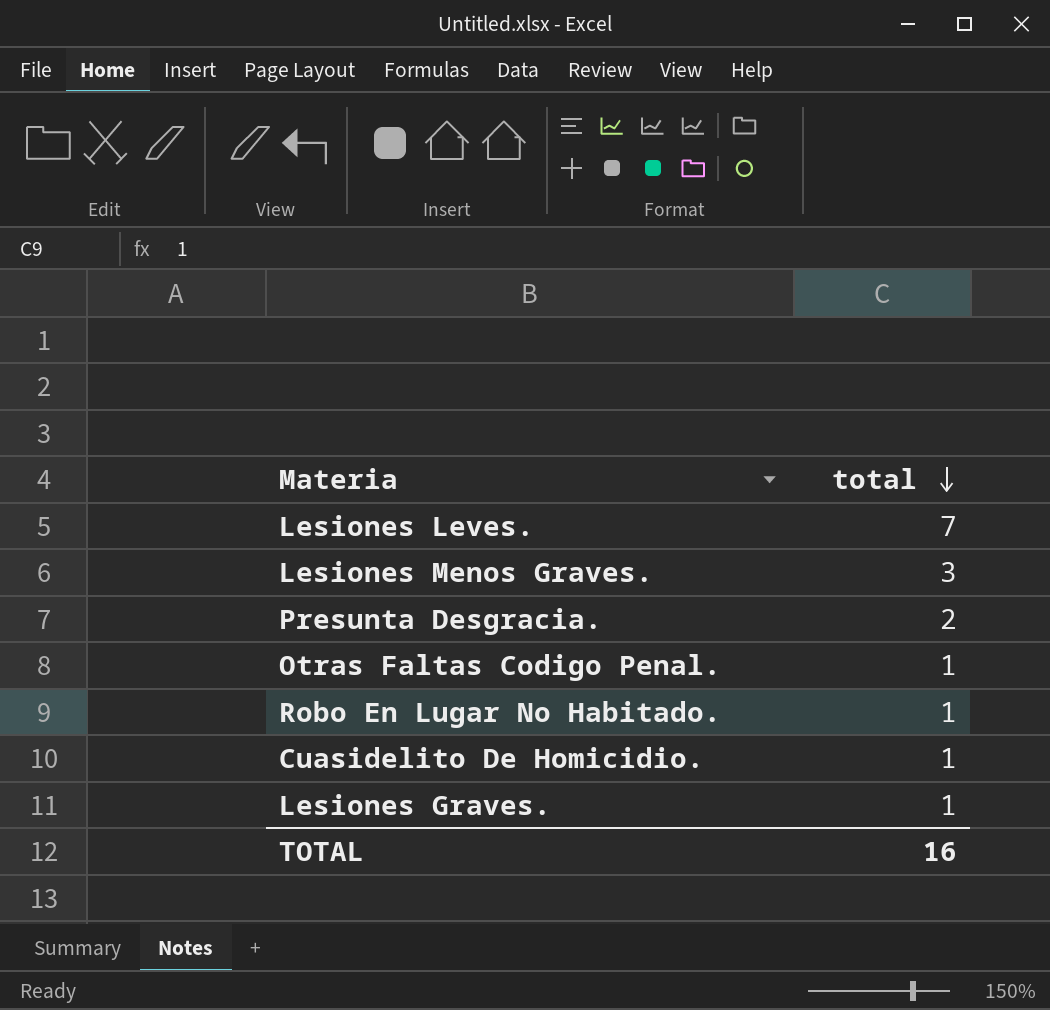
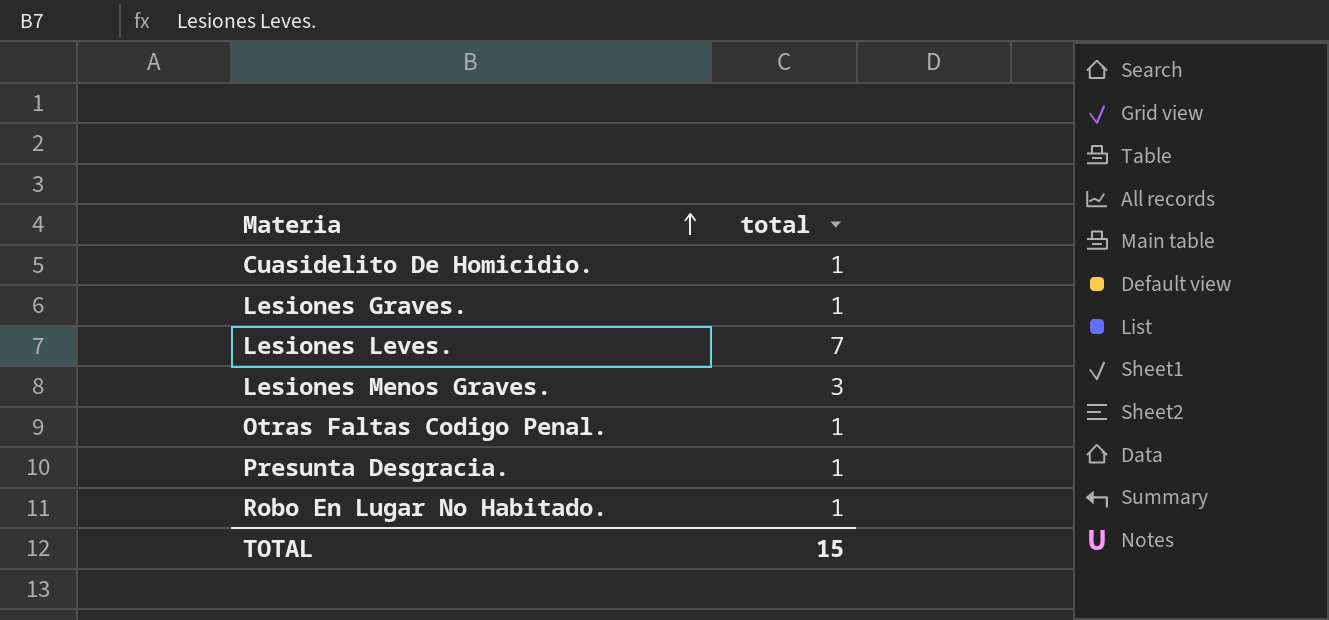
row order: total descending -> Materia ascending
Presunta Desgracia. | total: 2 -> 1
TOTAL | total: 16 -> 15

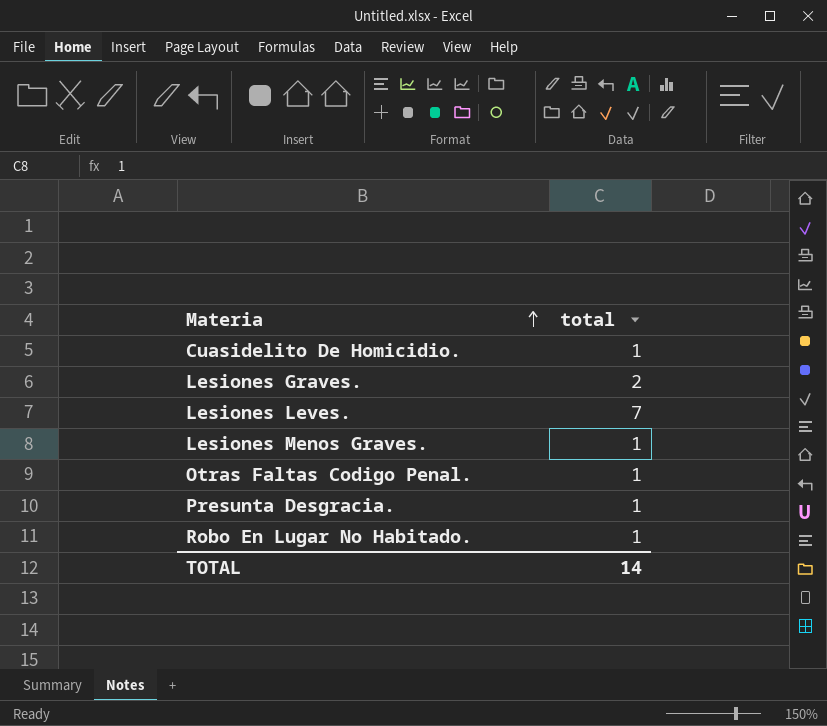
Lesiones Graves. | total: 1 -> 2
Lesiones Menos Graves. | total: 3 -> 1
TOTAL | total: 15 -> 14

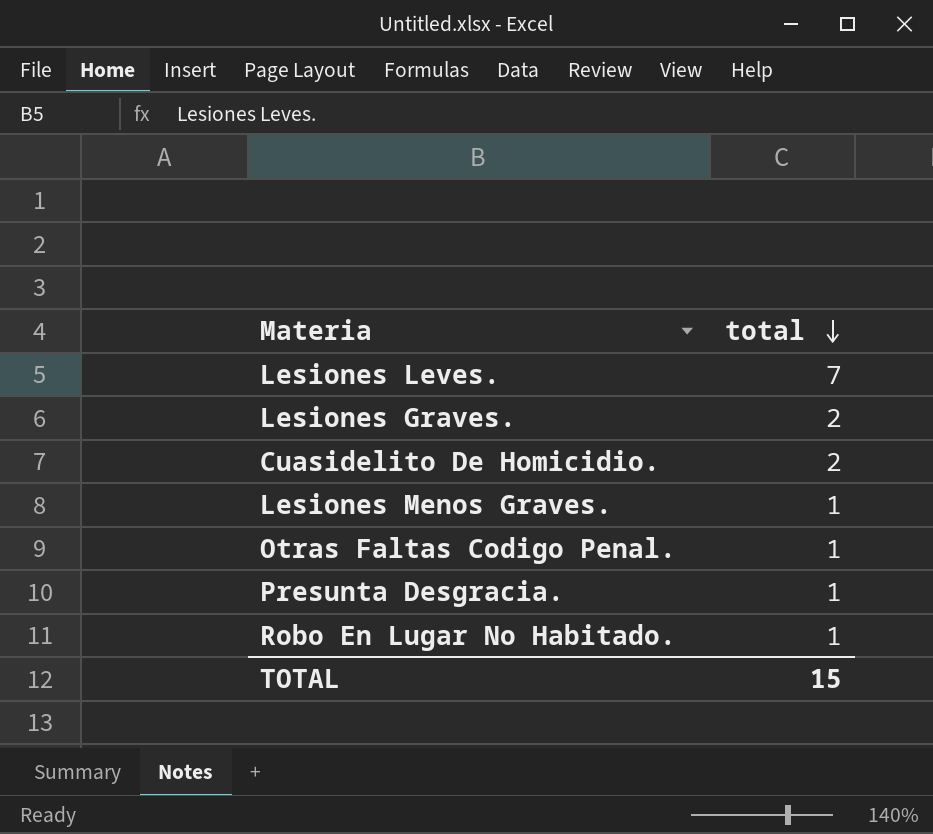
row order: Materia ascending -> total descending
Cuasidelito De Homicidio. | total: 1 -> 2
TOTAL | total: 14 -> 15

